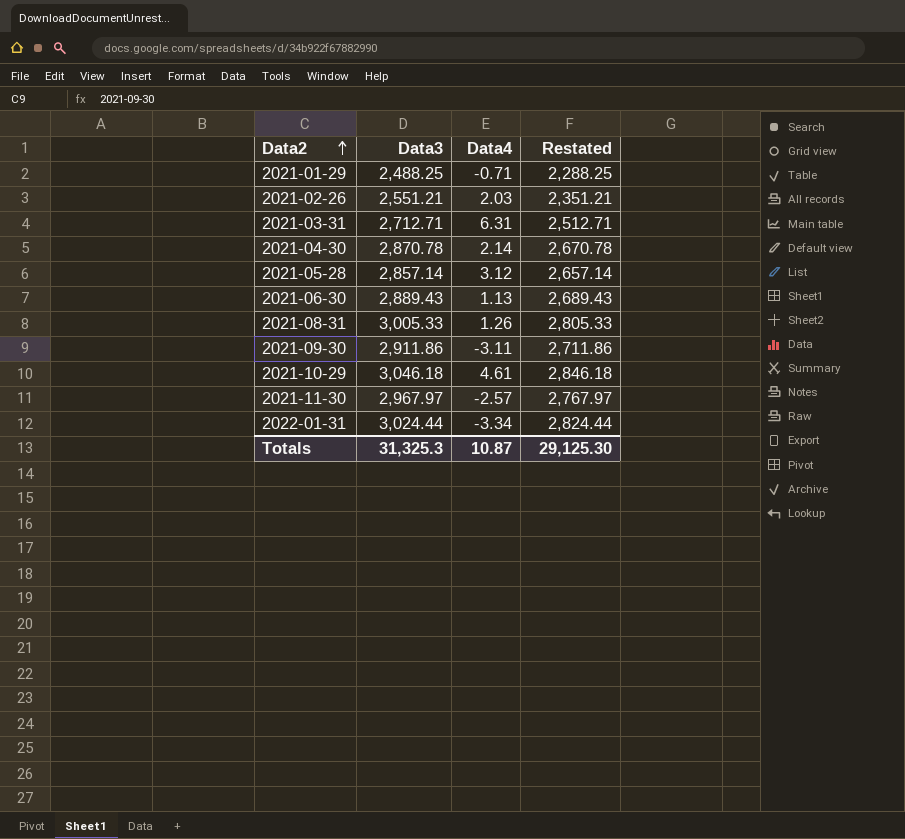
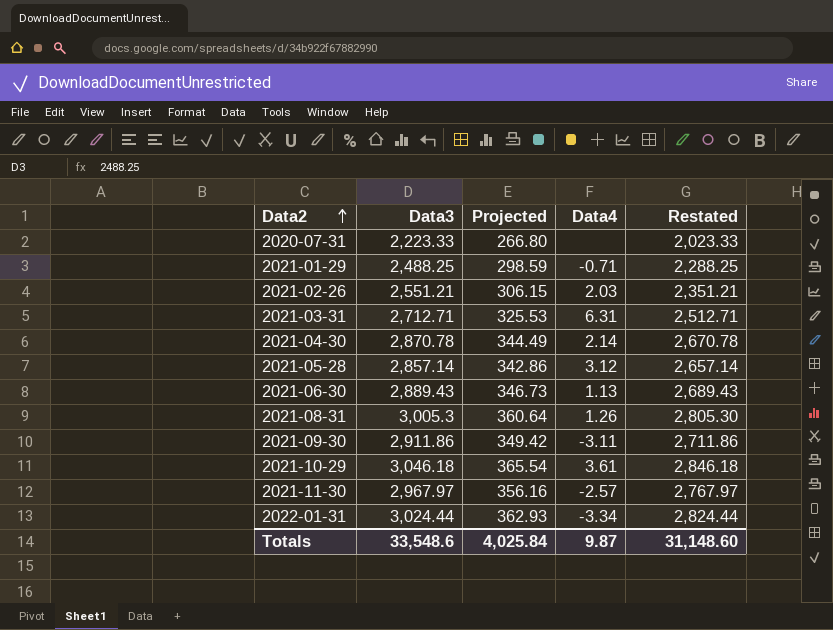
column Projected | formula: none -> [Data3] * 0.12
row 2020-07-31: none -> 2,223.33 | 266.80 | none | 2,023.33
2021-08-31 | Data3: 3,005.33 -> 3,005.3
2021-08-31 | Restated: 2,805.33 -> 2,805.30
2021-10-29 | Data4: 4.61 -> 3.61
Totals | Data3: 31,325.3 -> 33,548.6
Totals | Data4: 10.87 -> 9.87
Totals | Restated: 29,125.30 -> 31,148.60

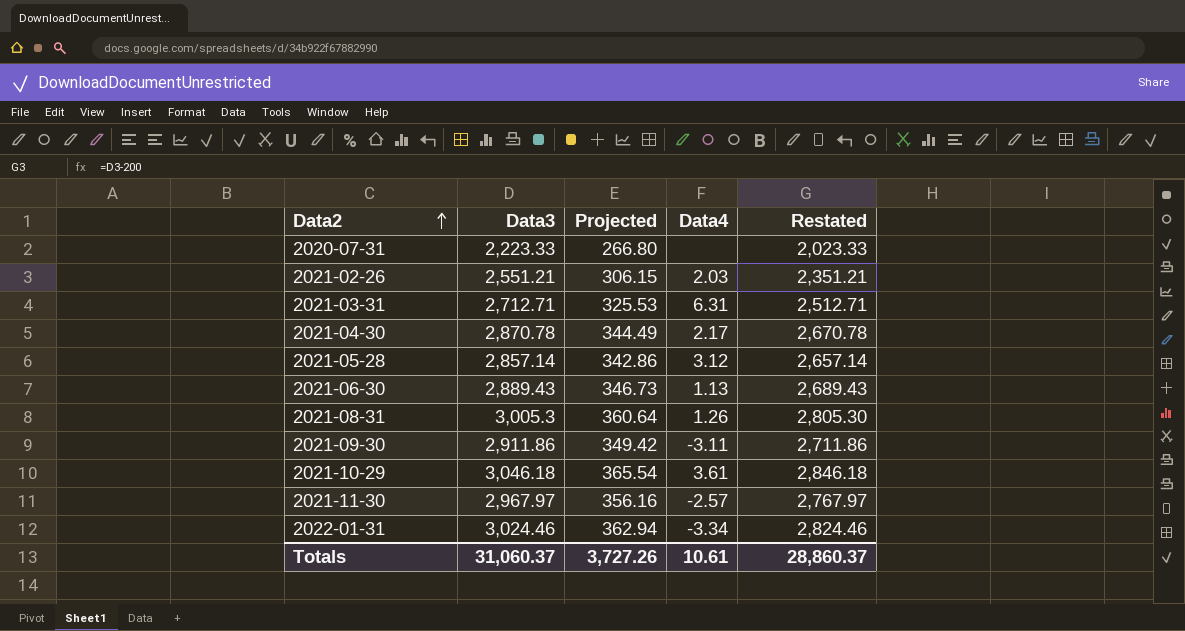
row 2021-01-29: 2,488.25 | 298.59 | -0.71 | 2,288.25 -> none
2021-04-30 | Data4: 2.14 -> 2.17
2022-01-31 | Data3: 3,024.44 -> 3,024.46
2022-01-31 | Projected: 362.93 -> 362.94
2022-01-31 | Restated: 2,824.44 -> 2,824.46
Totals | Data3: 33,548.6 -> 31,060.37
Totals | Projected: 4,025.84 -> 3,727.26
Totals | Data4: 9.87 -> 10.61
Totals | Restated: 31,148.60 -> 28,860.37

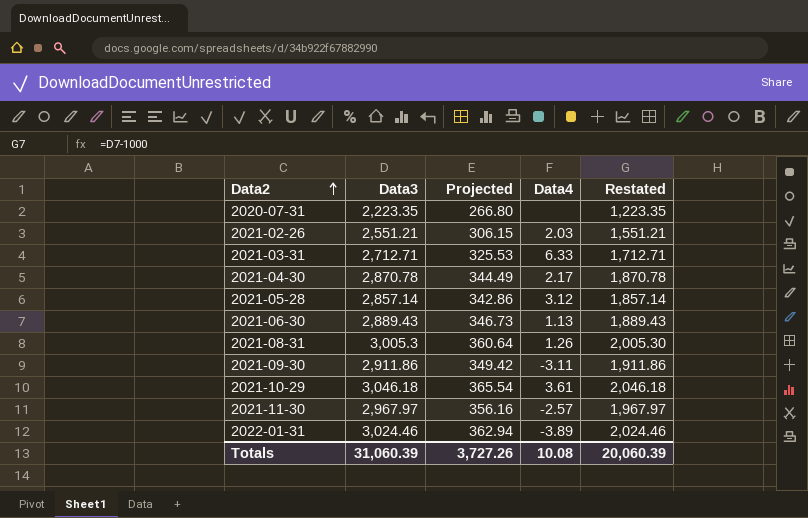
column Restated | formula: [Data3] - 200 -> [Data3] - 1000
2020-07-31 | Data3: 2,223.33 -> 2,223.35
2021-03-31 | Data4: 6.31 -> 6.33
2022-01-31 | Data4: -3.34 -> -3.89
Totals | Data3: 31,060.37 -> 31,060.39
Totals | Data4: 10.61 -> 10.08
Totals | Restated: 28,860.37 -> 20,060.39

